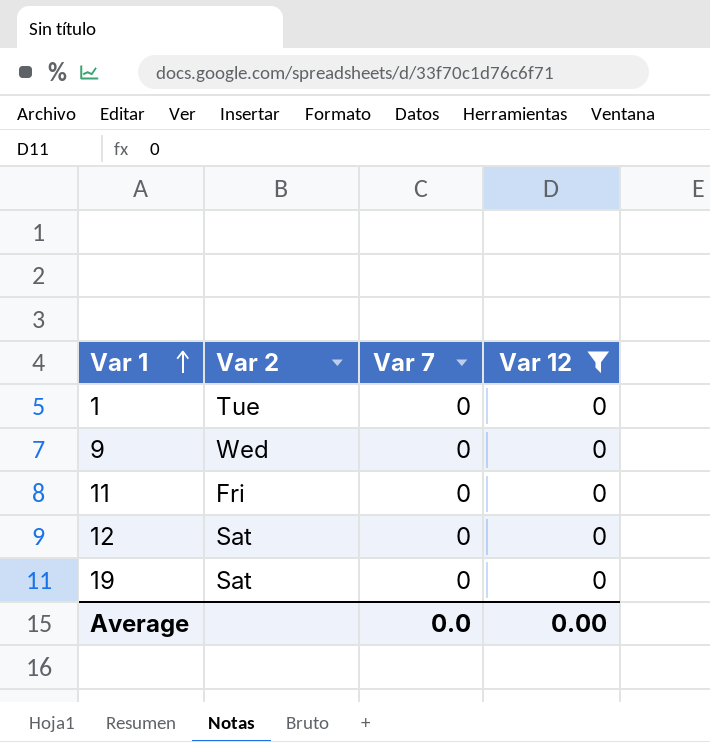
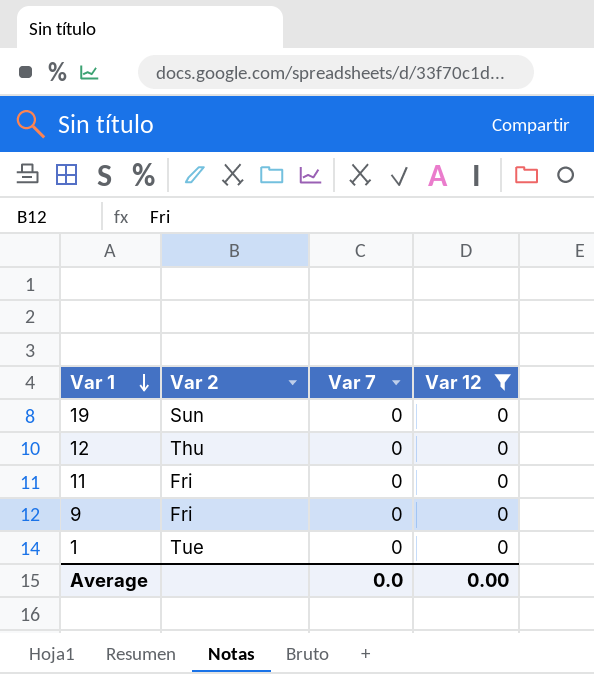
row order: Var 1 ascending -> Var 1 descending
19 | Var 2: Sat -> Sun
12 | Var 2: Sat -> Thu
9 | Var 2: Wed -> Fri

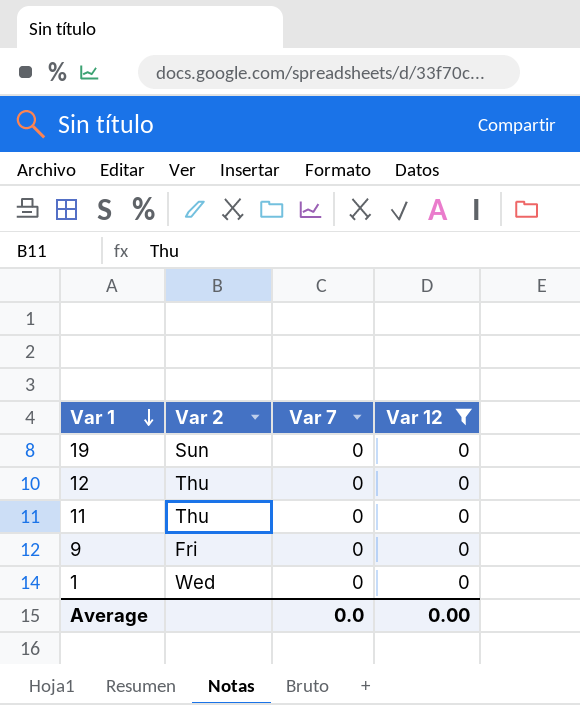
11 | Var 2: Fri -> Thu
1 | Var 2: Tue -> Wed

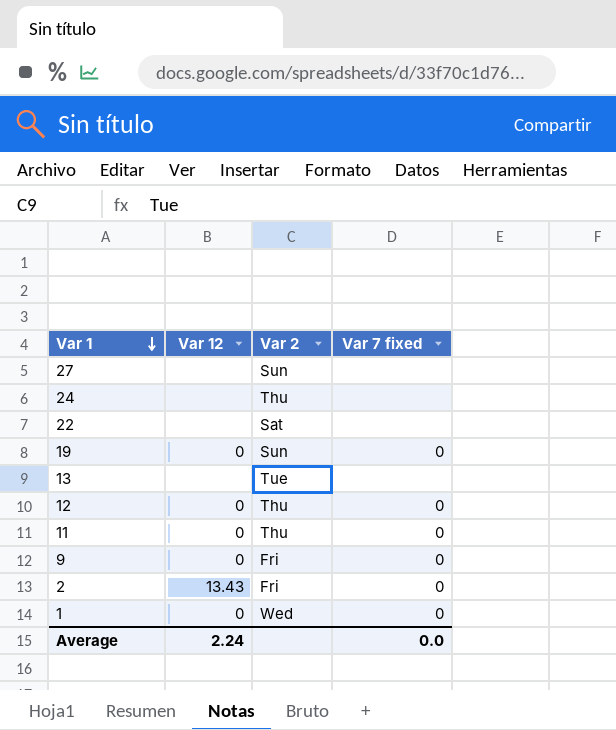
filter: Var 12 = 0 -> none
column Var 12 | position: 4 -> 2
column name: Var 7 -> Var 7 fixed
Average | Var 12: 0.00 -> 2.24

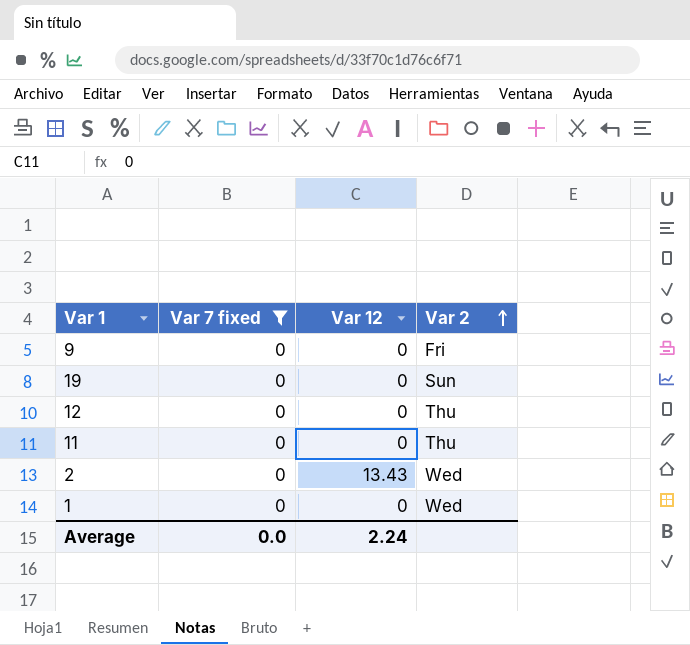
filter: none -> Var 7 fixed = 0
row order: Var 1 descending -> Var 2 ascending
column Var 7 fixed | position: 4 -> 2
2 | Var 2: Fri -> Wed

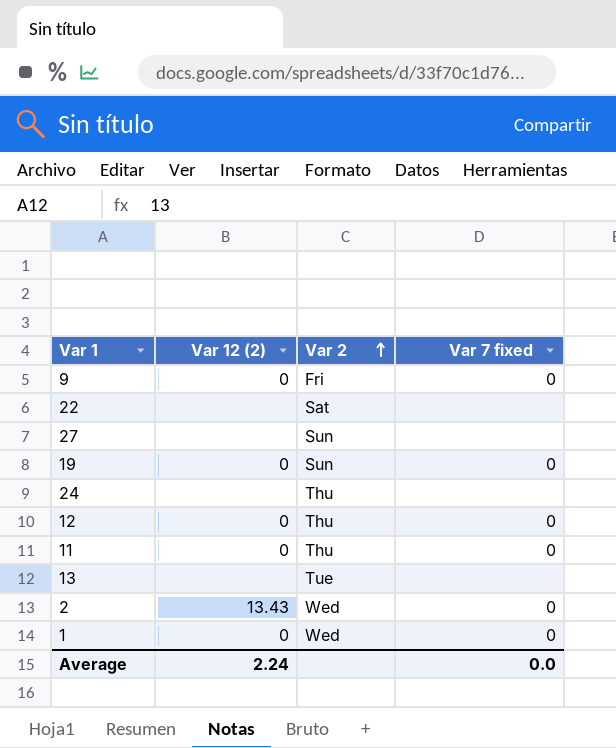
filter: Var 7 fixed = 0 -> none
column name: Var 12 -> Var 12 (2)
column Var 7 fixed | position: 2 -> 4

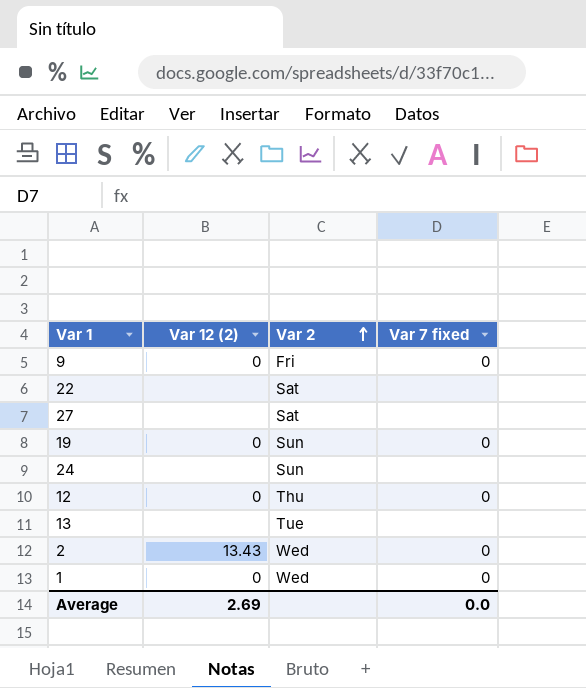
row 11: 0 | Thu | 0 -> none
27 | Var 2: Sun -> Sat
24 | Var 2: Thu -> Sun
Average | Var 12 (2): 2.24 -> 2.69

